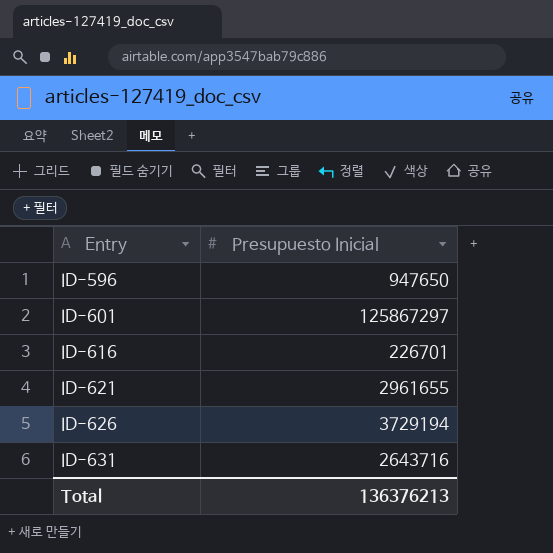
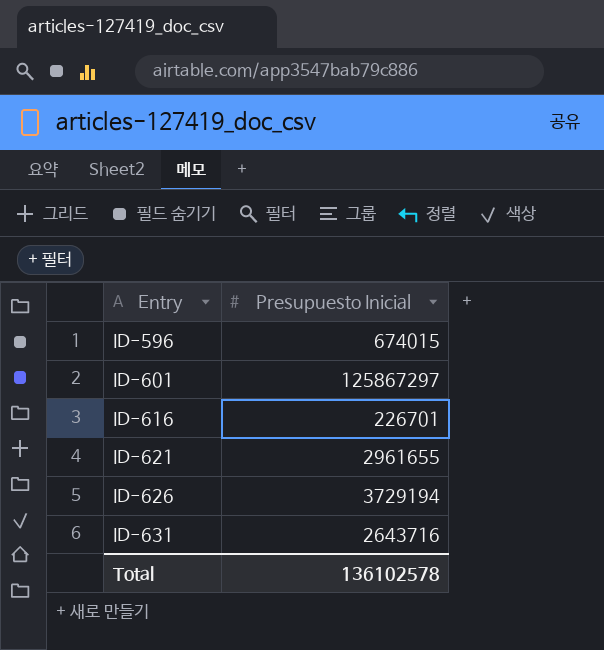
ID-596 | Presupuesto Inicial: 947650 -> 674015
Total | Presupuesto Inicial: 136376213 -> 136102578

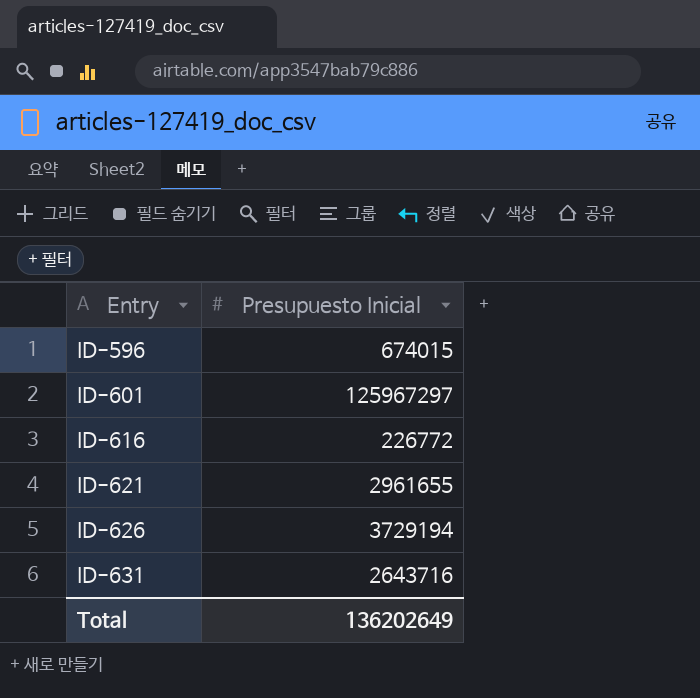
ID-601 | Presupuesto Inicial: 125867297 -> 125967297
ID-616 | Presupuesto Inicial: 226701 -> 226772
Total | Presupuesto Inicial: 136102578 -> 136202649

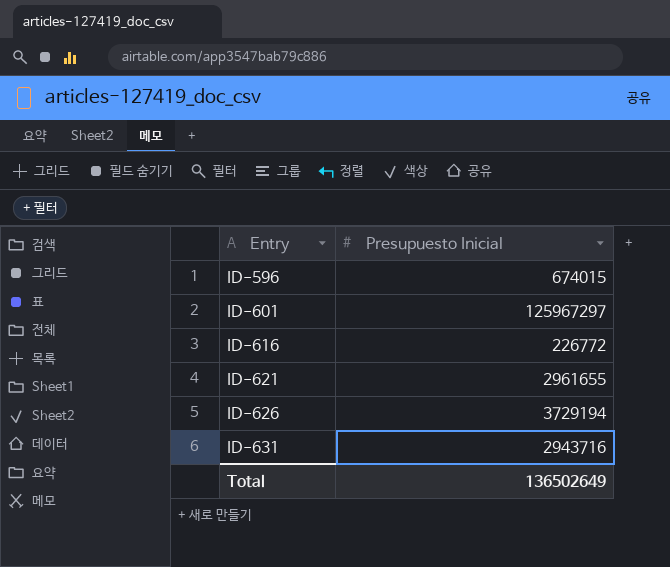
ID-631 | Presupuesto Inicial: 2643716 -> 2943716
Total | Presupuesto Inicial: 136202649 -> 136502649

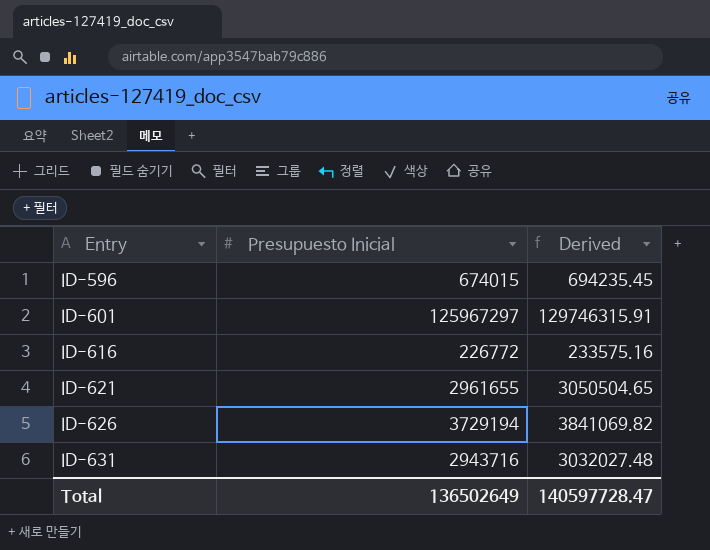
column Derived | formula: none -> [Presupuesto Inicial] * 1.03

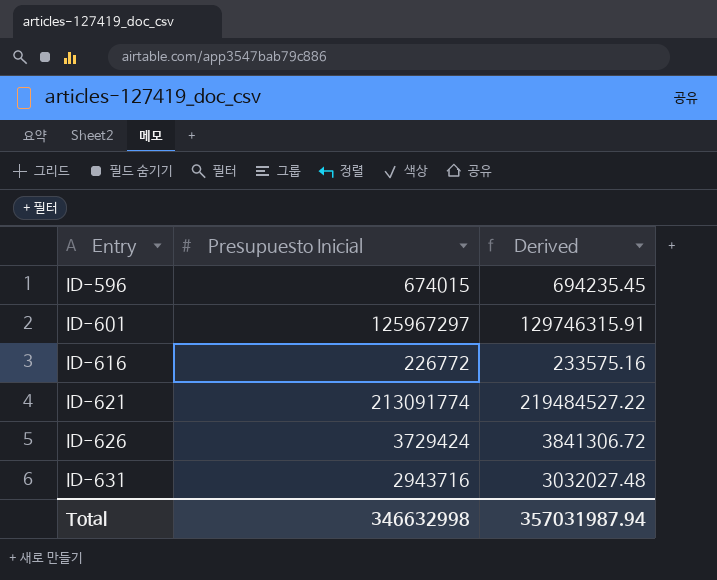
ID-621 | Presupuesto Inicial: 2961655 -> 213091774
ID-621 | Derived: 3050504.65 -> 219484527.22
ID-626 | Presupuesto Inicial: 3729194 -> 3729424
ID-626 | Derived: 3841069.82 -> 3841306.72
Total | Presupuesto Inicial: 136502649 -> 346632998
Total | Derived: 140597728.47 -> 357031987.94

